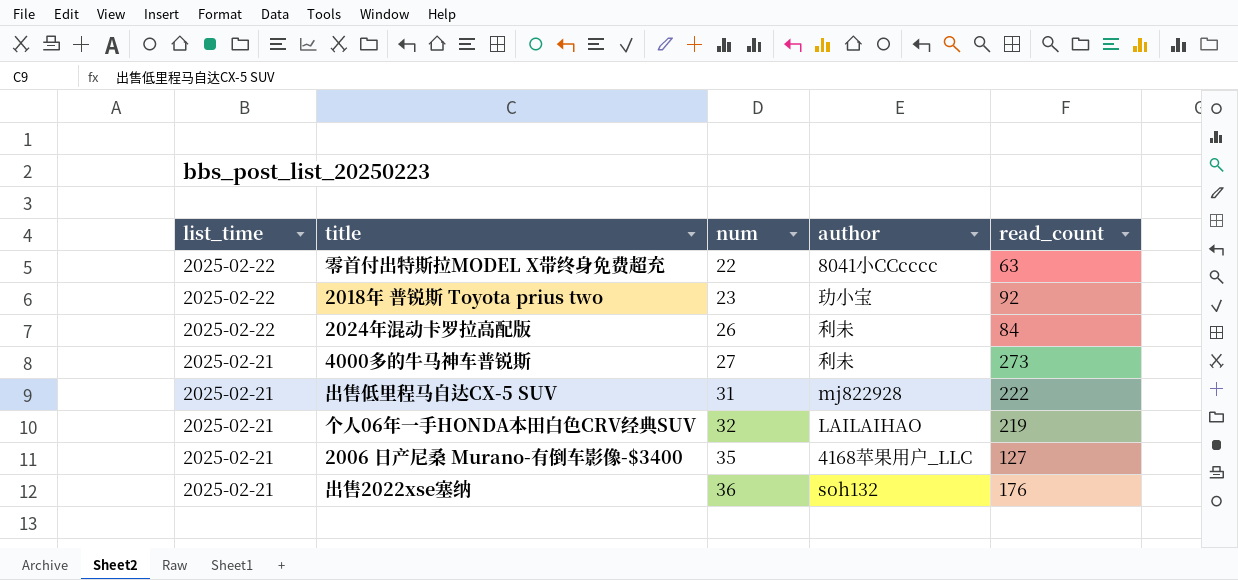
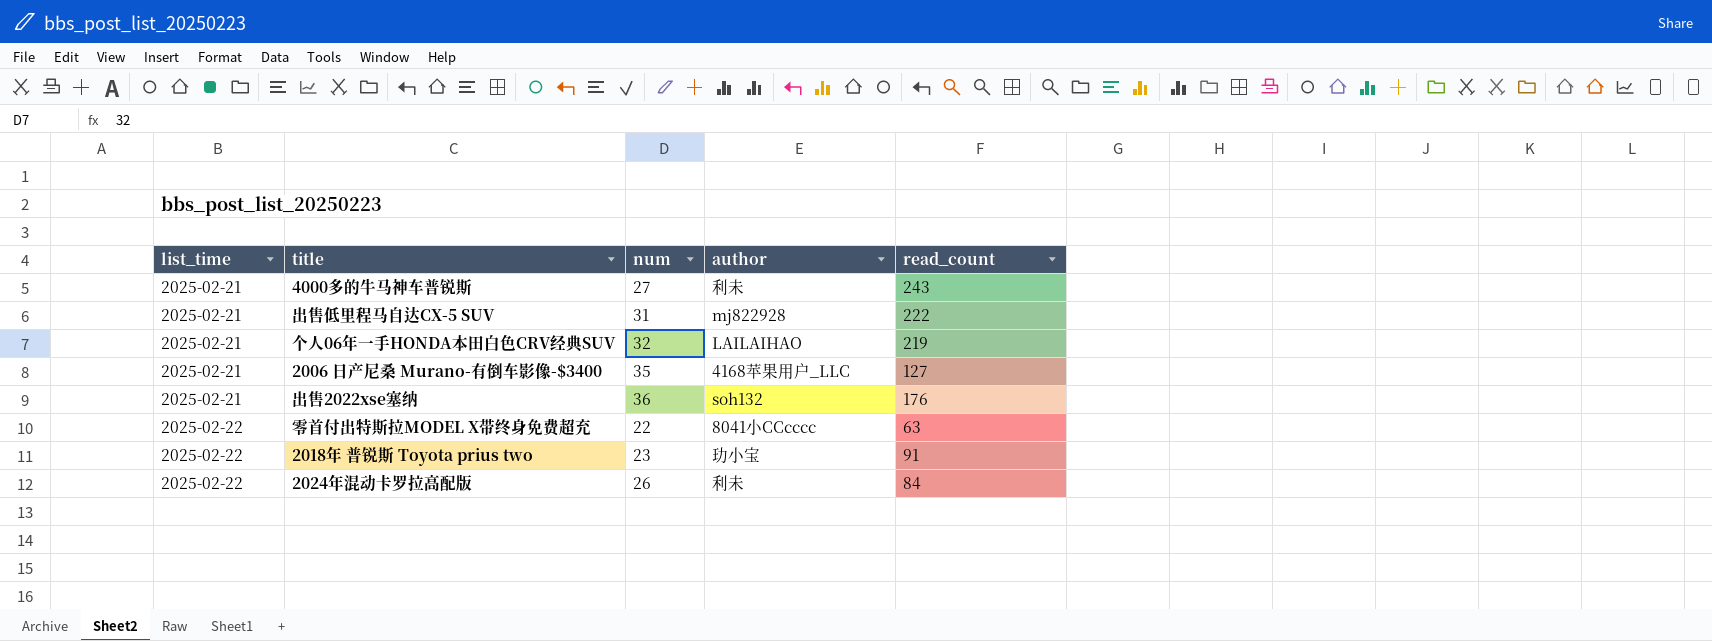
row order: list_time descending -> list_time ascending
4000多的牛马神车普锐斯 | read_count: 273 -> 243
2018年 普锐斯 Toyota prius two | read_count: 92 -> 91

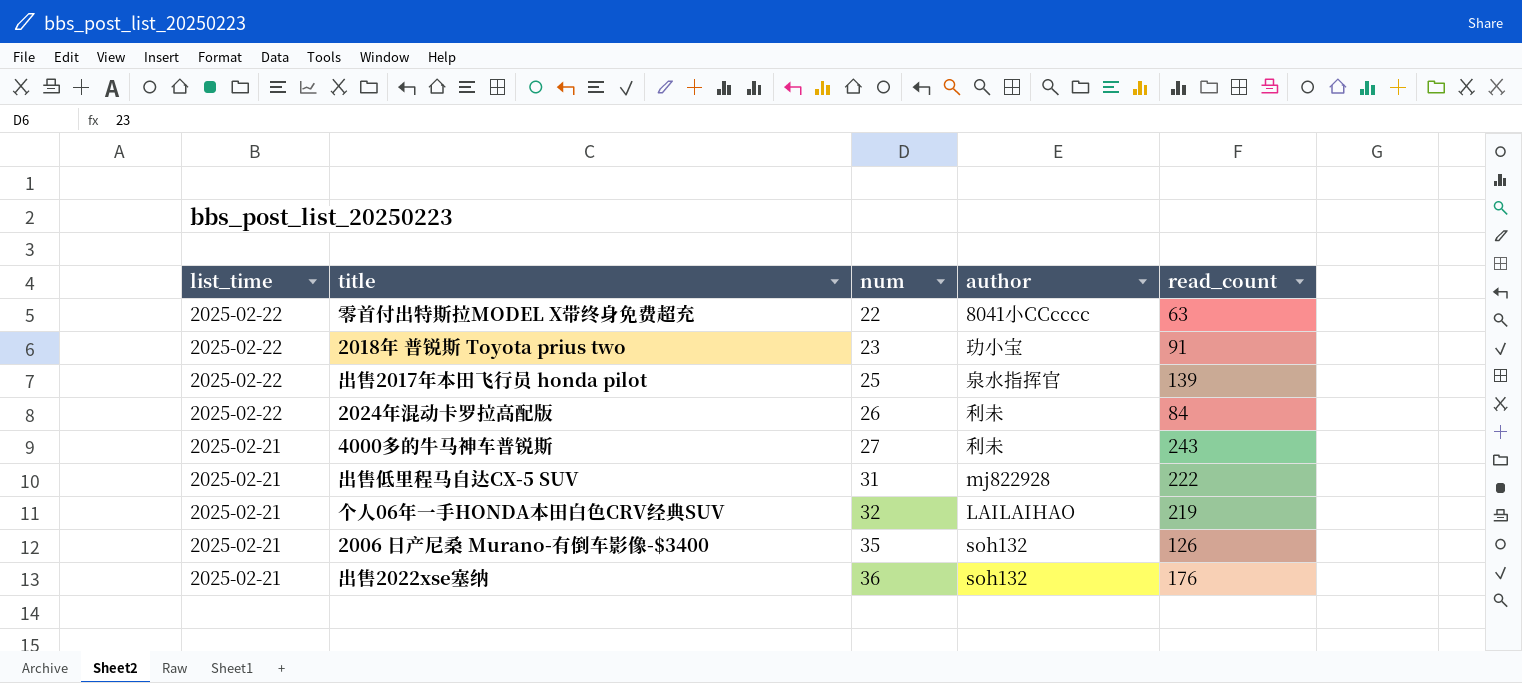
row order: list_time ascending -> list_time descending
row 出售2017年本田飞行员 honda pilot: none -> 2025-02-22 | 25 | 泉水指挥官 | 139
2006 日产尼桑 Murano-有倒车影像-$3400 | author: 4168苹果用户_LLC -> soh132
2006 日产尼桑 Murano-有倒车影像-$3400 | read_count: 127 -> 126

